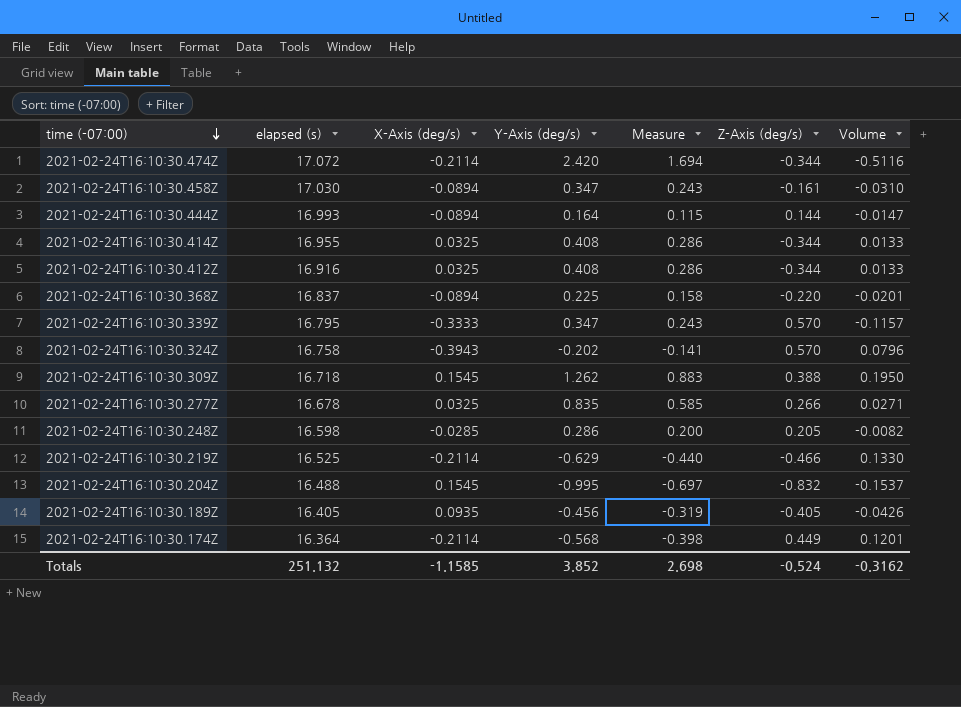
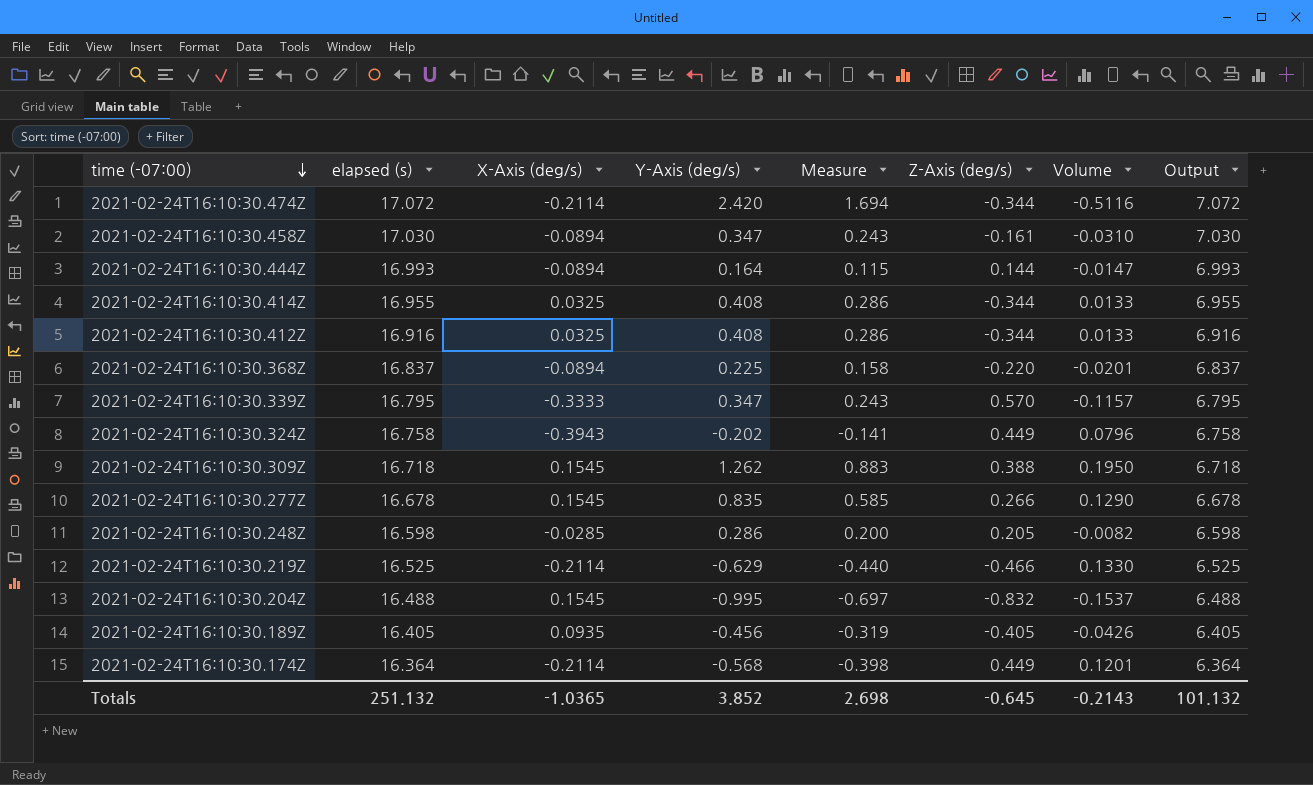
column Output | formula: none -> [elapsed (s)] - 10
2021-02-24T16:10:30.324Z | Z-Axis (deg/s): 0.570 -> 0.449
2021-02-24T16:10:30.277Z | X-Axis (deg/s): 0.0325 -> 0.1545
2021-02-24T16:10:30.277Z | Volume: 0.0271 -> 0.1290
Totals | X-Axis (deg/s): -1.1585 -> -1.0365
Totals | Z-Axis (deg/s): -0.524 -> -0.645
Totals | Volume: -0.3162 -> -0.2143

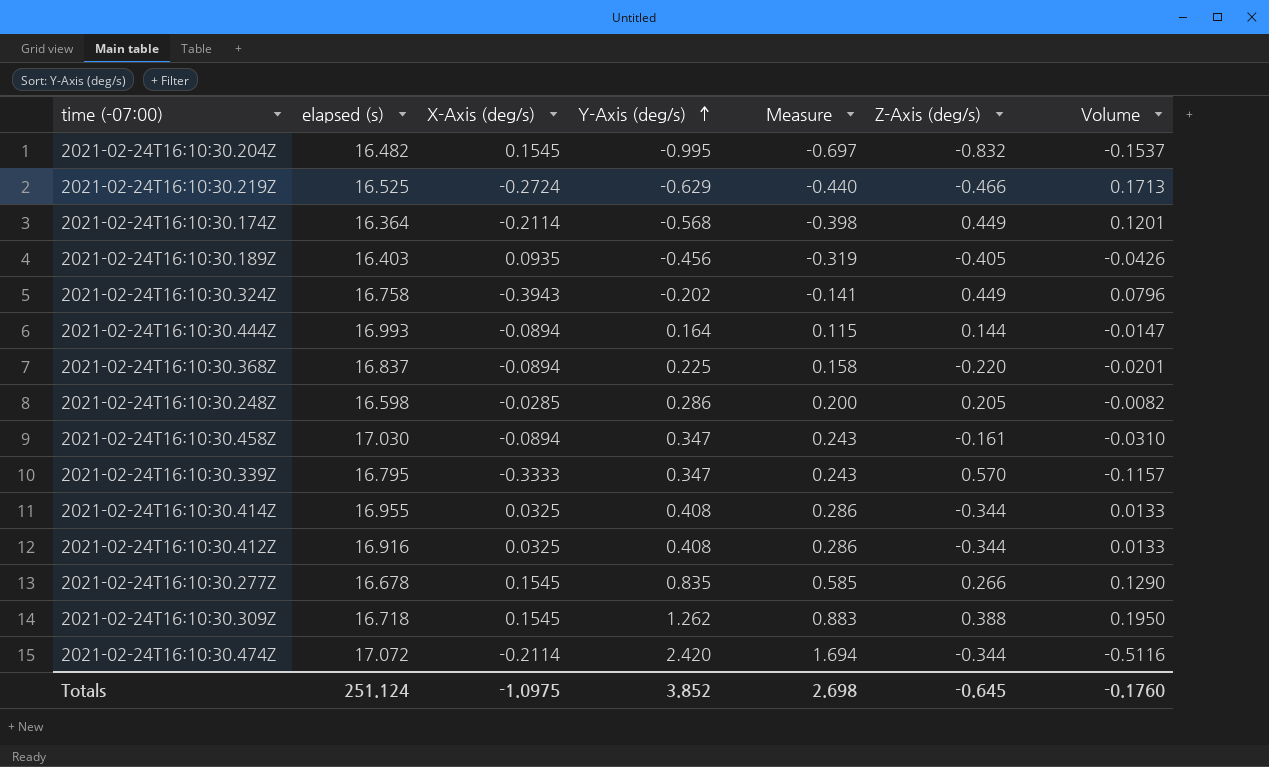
row order: time (-07:00) descending -> Y-Axis (deg/s) ascending
column Output | formula: [elapsed (s)] - 10 -> none
2021-02-24T16:10:30.204Z | elapsed (s): 16.488 -> 16.482
2021-02-24T16:10:30.219Z | X-Axis (deg/s): -0.2114 -> -0.2724
2021-02-24T16:10:30.219Z | Volume: 0.1330 -> 0.1713
2021-02-24T16:10:30.189Z | elapsed (s): 16.405 -> 16.403
Totals | elapsed (s): 251.132 -> 251.124
Totals | X-Axis (deg/s): -1.0365 -> -1.0975
Totals | Volume: -0.2143 -> -0.1760

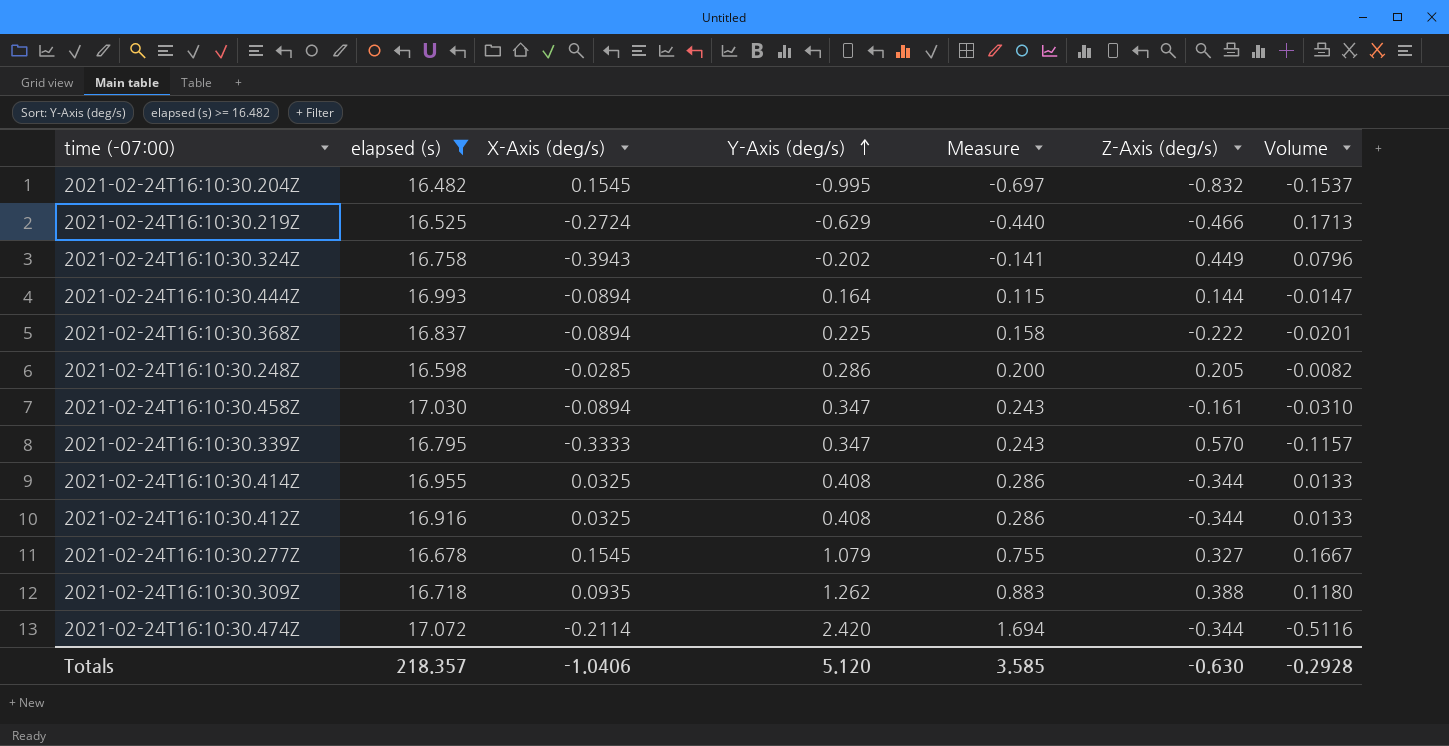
filter: none -> elapsed (s) >= 16.482
2021-02-24T16:10:30.368Z | Z-Axis (deg/s): -0.220 -> -0.222
2021-02-24T16:10:30.277Z | Y-Axis (deg/s): 0.835 -> 1.079
2021-02-24T16:10:30.277Z | Measure: 0.585 -> 0.755
2021-02-24T16:10:30.277Z | Z-Axis (deg/s): 0.266 -> 0.327
2021-02-24T16:10:30.277Z | Volume: 0.1290 -> 0.1667
2021-02-24T16:10:30.309Z | X-Axis (deg/s): 0.1545 -> 0.0935
2021-02-24T16:10:30.309Z | Volume: 0.1950 -> 0.1180
Totals | elapsed (s): 251.124 -> 218.357
Totals | X-Axis (deg/s): -1.0975 -> -1.0406
Totals | Y-Axis (deg/s): 3.852 -> 5.120
Totals | Measure: 2.698 -> 3.585
Totals | Z-Axis (deg/s): -0.645 -> -0.630
Totals | Volume: -0.1760 -> -0.2928

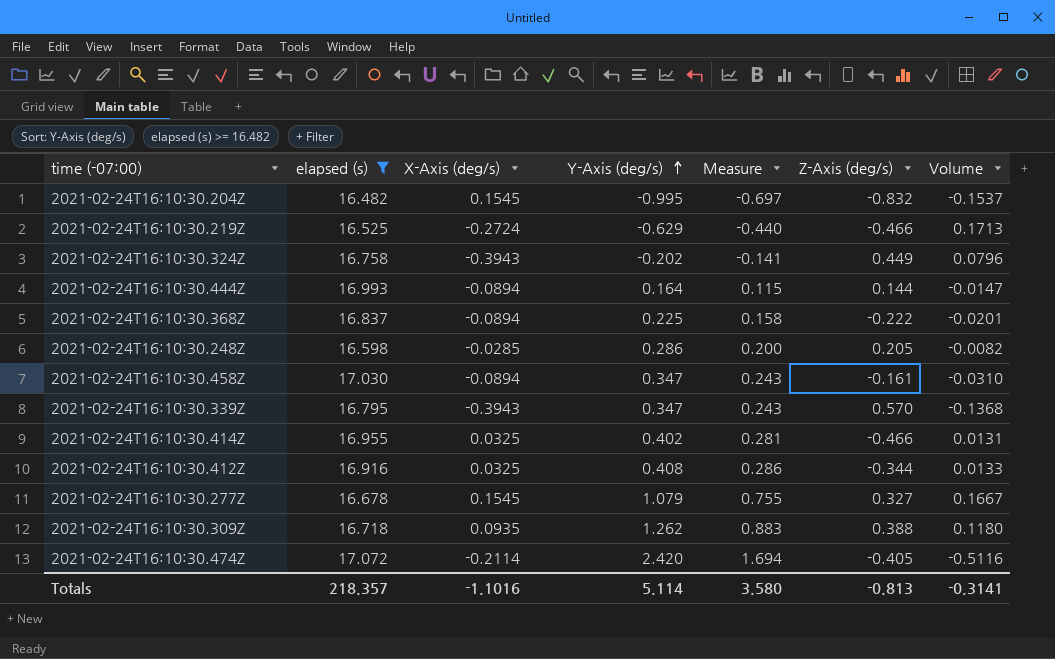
2021-02-24T16:10:30.339Z | X-Axis (deg/s): -0.3333 -> -0.3943
2021-02-24T16:10:30.339Z | Volume: -0.1157 -> -0.1368
2021-02-24T16:10:30.414Z | Y-Axis (deg/s): 0.408 -> 0.402
2021-02-24T16:10:30.414Z | Measure: 0.286 -> 0.281
2021-02-24T16:10:30.414Z | Z-Axis (deg/s): -0.344 -> -0.466
2021-02-24T16:10:30.414Z | Volume: 0.0133 -> 0.0131
2021-02-24T16:10:30.474Z | Z-Axis (deg/s): -0.344 -> -0.405
Totals | X-Axis (deg/s): -1.0406 -> -1.1016
Totals | Y-Axis (deg/s): 5.120 -> 5.114
Totals | Measure: 3.585 -> 3.580
Totals | Z-Axis (deg/s): -0.630 -> -0.813
Totals | Volume: -0.2928 -> -0.3141

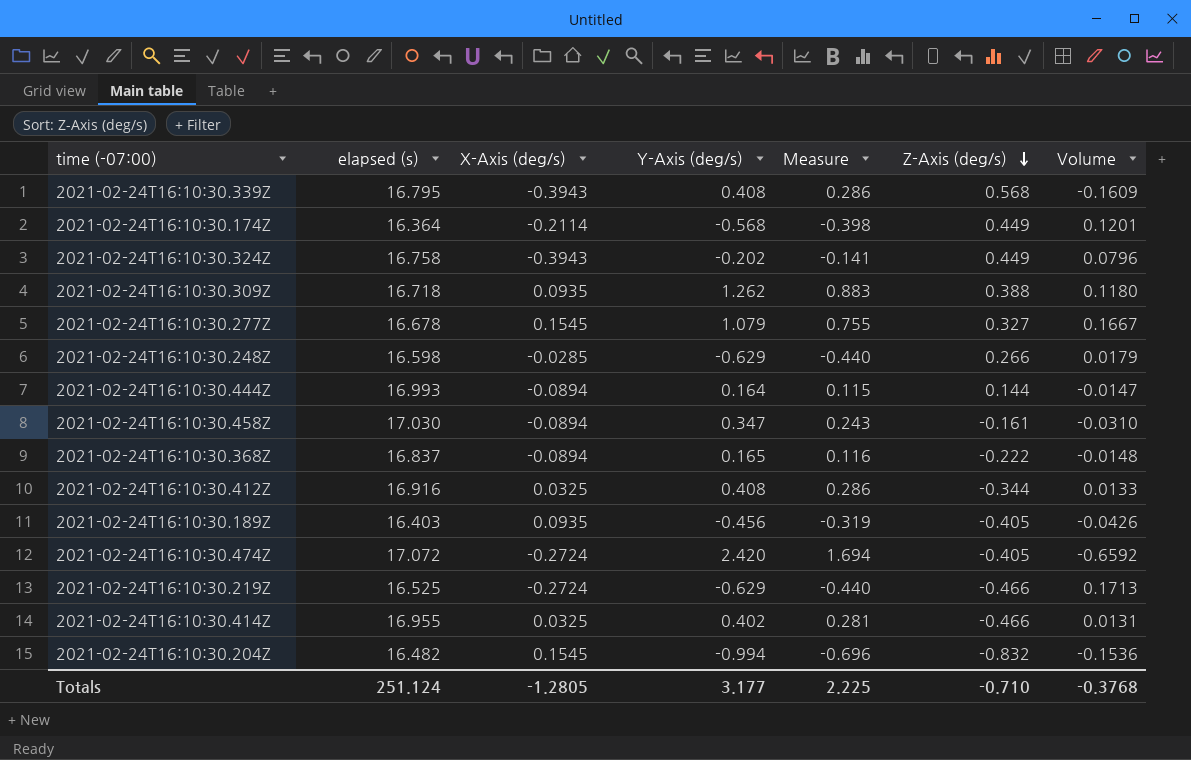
filter: elapsed (s) >= 16.482 -> none
row order: Y-Axis (deg/s) ascending -> Z-Axis (deg/s) descending
2021-02-24T16:10:30.339Z | Y-Axis (deg/s): 0.347 -> 0.408
2021-02-24T16:10:30.339Z | Measure: 0.243 -> 0.286
2021-02-24T16:10:30.339Z | Z-Axis (deg/s): 0.570 -> 0.568
2021-02-24T16:10:30.339Z | Volume: -0.1368 -> -0.1609
2021-02-24T16:10:30.248Z | Y-Axis (deg/s): 0.286 -> -0.629
2021-02-24T16:10:30.248Z | Measure: 0.200 -> -0.440
2021-02-24T16:10:30.248Z | Z-Axis (deg/s): 0.205 -> 0.266
2021-02-24T16:10:30.248Z | Volume: -0.0082 -> 0.0179
2021-02-24T16:10:30.368Z | Y-Axis (deg/s): 0.225 -> 0.165
2021-02-24T16:10:30.368Z | Measure: 0.158 -> 0.116
2021-02-24T16:10:30.368Z | Volume: -0.0201 -> -0.0148
2021-02-24T16:10:30.474Z | X-Axis (deg/s): -0.2114 -> -0.2724
2021-02-24T16:10:30.474Z | Volume: -0.5116 -> -0.6592
2021-02-24T16:10:30.204Z | Y-Axis (deg/s): -0.995 -> -0.994
2021-02-24T16:10:30.204Z | Measure: -0.697 -> -0.696
2021-02-24T16:10:30.204Z | Volume: -0.1537 -> -0.1536
Totals | elapsed (s): 218.357 -> 251.124
Totals | X-Axis (deg/s): -1.1016 -> -1.2805
Totals | Y-Axis (deg/s): 5.114 -> 3.177
Totals | Measure: 3.580 -> 2.225
Totals | Z-Axis (deg/s): -0.813 -> -0.710
Totals | Volume: -0.3141 -> -0.3768

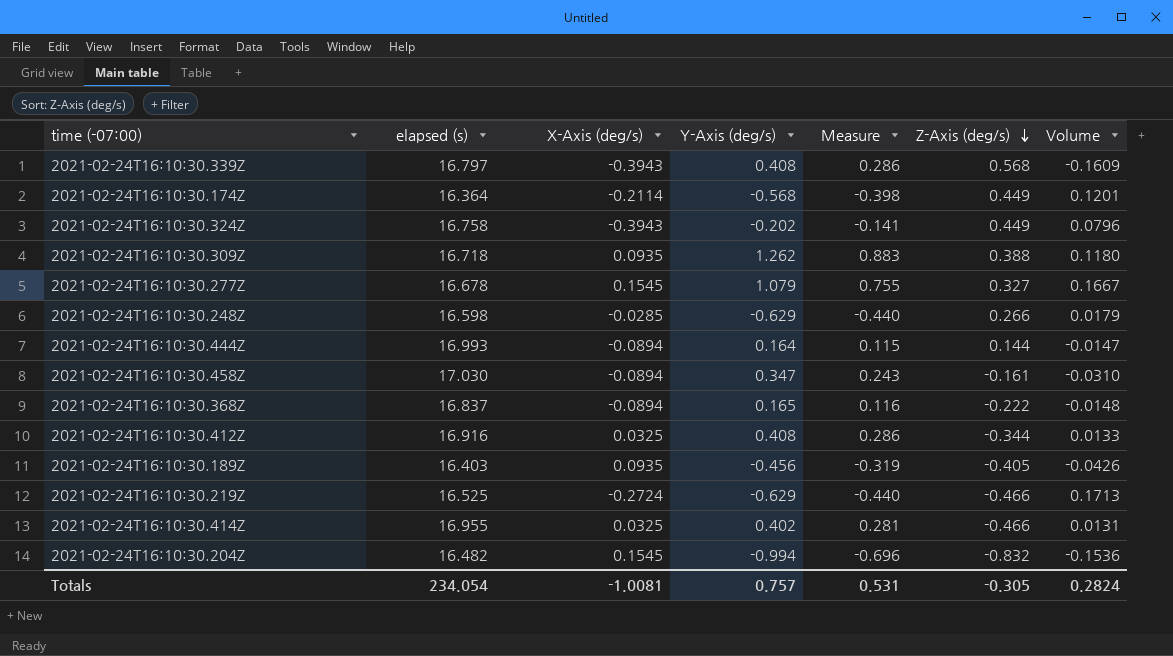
row 2021-02-24T16:10:30.474Z: 17.072 | -0.2724 | 2.420 | 1.694 | -0.405 | -0.6592 -> none
2021-02-24T16:10:30.339Z | elapsed (s): 16.795 -> 16.797
Totals | elapsed (s): 251.124 -> 234.054
Totals | X-Axis (deg/s): -1.2805 -> -1.0081
Totals | Y-Axis (deg/s): 3.177 -> 0.757
Totals | Measure: 2.225 -> 0.531
Totals | Z-Axis (deg/s): -0.710 -> -0.305
Totals | Volume: -0.3768 -> 0.2824

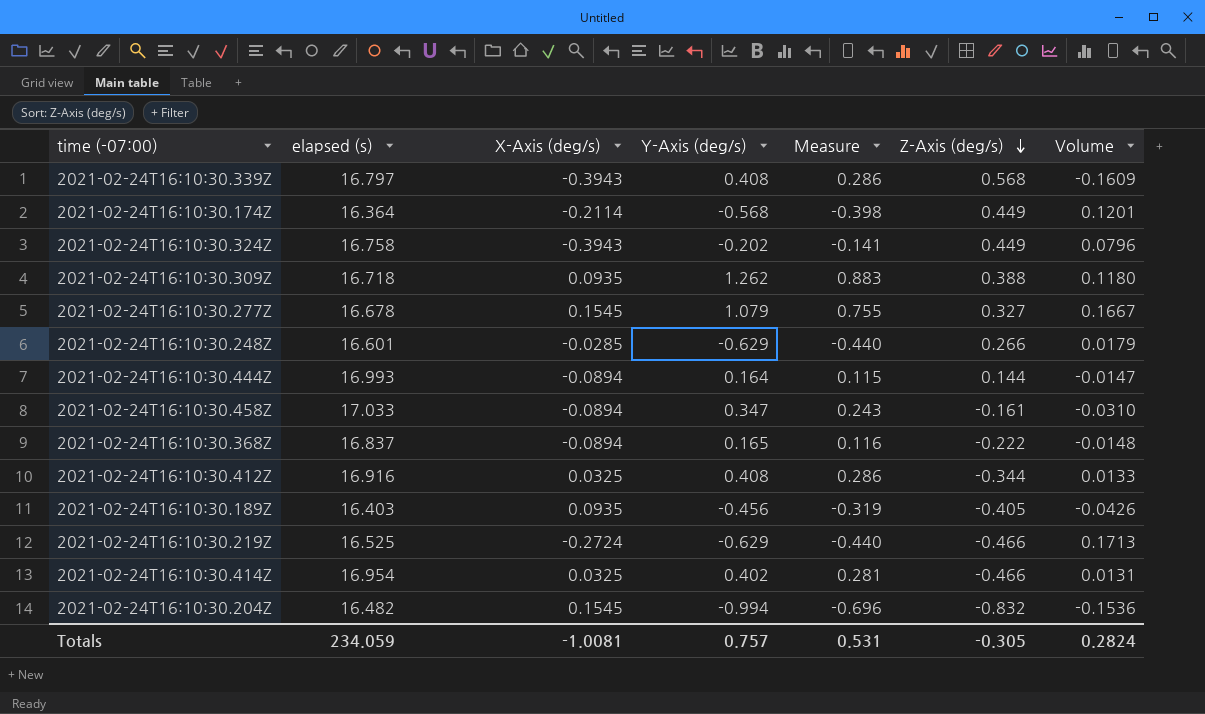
2021-02-24T16:10:30.248Z | elapsed (s): 16.598 -> 16.601
2021-02-24T16:10:30.458Z | elapsed (s): 17.030 -> 17.033
2021-02-24T16:10:30.414Z | elapsed (s): 16.955 -> 16.954
Totals | elapsed (s): 234.054 -> 234.059

